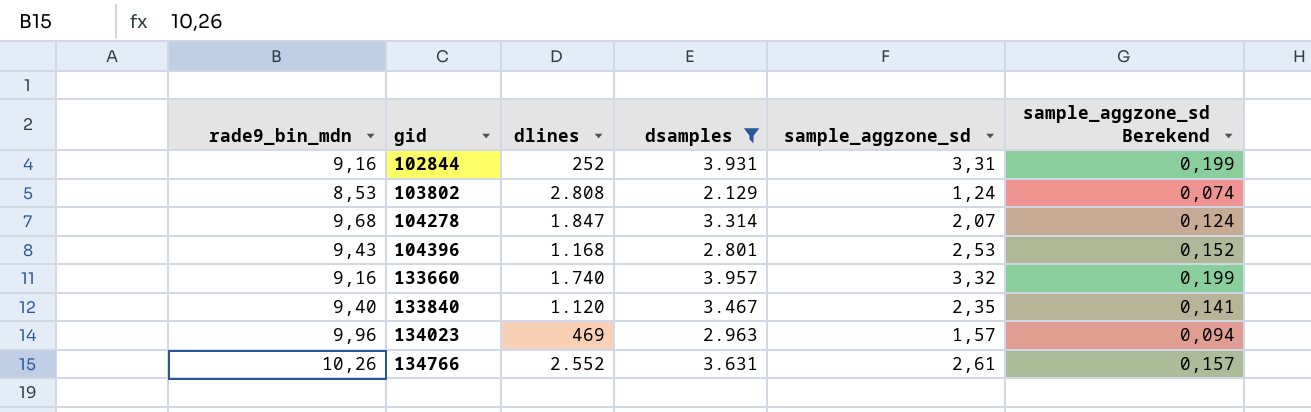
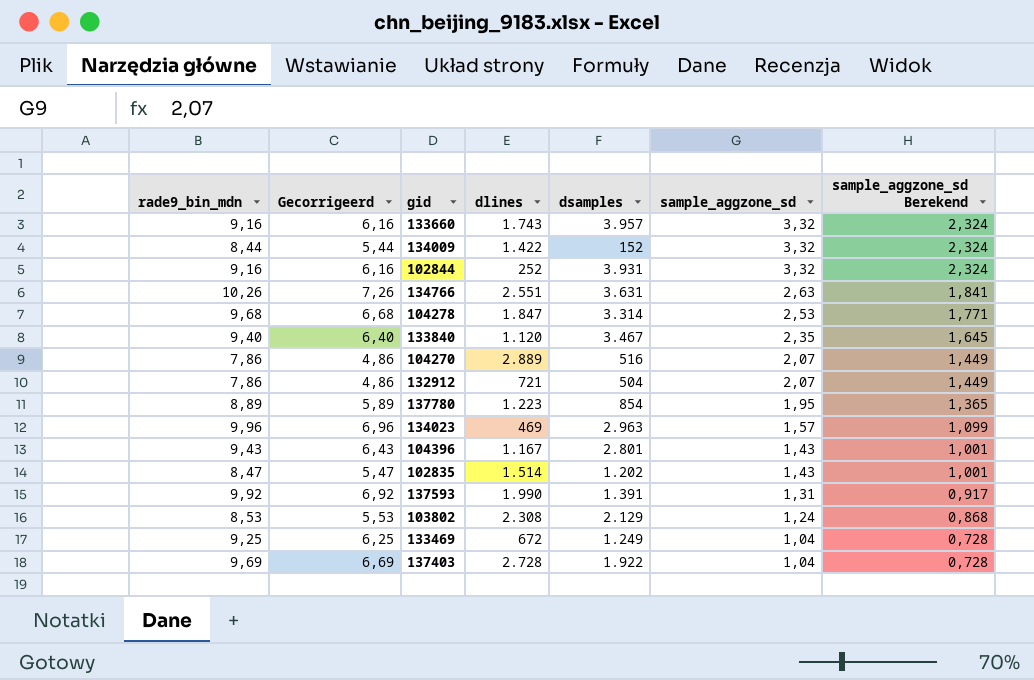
filter: dsamples >= 2.129 -> none
row order: gid ascending -> sample_aggzone_sd descending
column Gecorrigeerd | formula: none -> [rade9_bin_mdn] - 3
column sample_aggzone_sd Berekend | formula: [sample_aggzone_sd] * 0,06 -> [sample_aggzone_sd] * 0,7
133660 | dlines: 1.740 -> 1.743
102844 | sample_aggzone_sd: 3,31 -> 3,32
134766 | dlines: 2.552 -> 2.551
134766 | sample_aggzone_sd: 2,61 -> 2,63
104278 | sample_aggzone_sd: 2,07 -> 2,53
104396 | dlines: 1.168 -> 1.167
104396 | sample_aggzone_sd: 2,53 -> 1,43
103802 | dlines: 2.808 -> 2.308

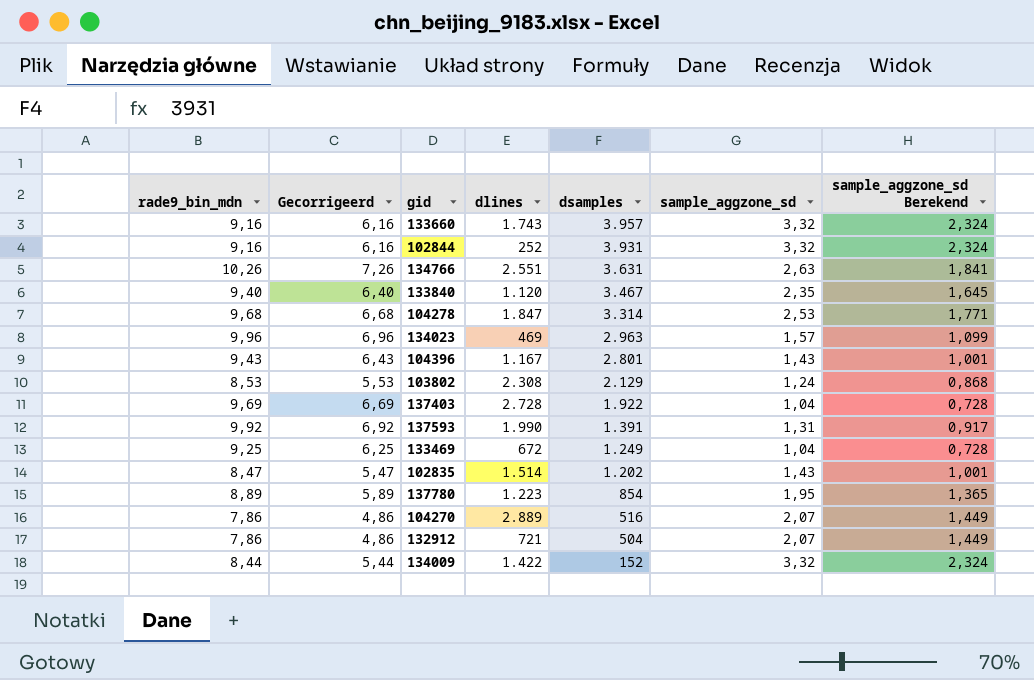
row order: sample_aggzone_sd descending -> dsamples descending

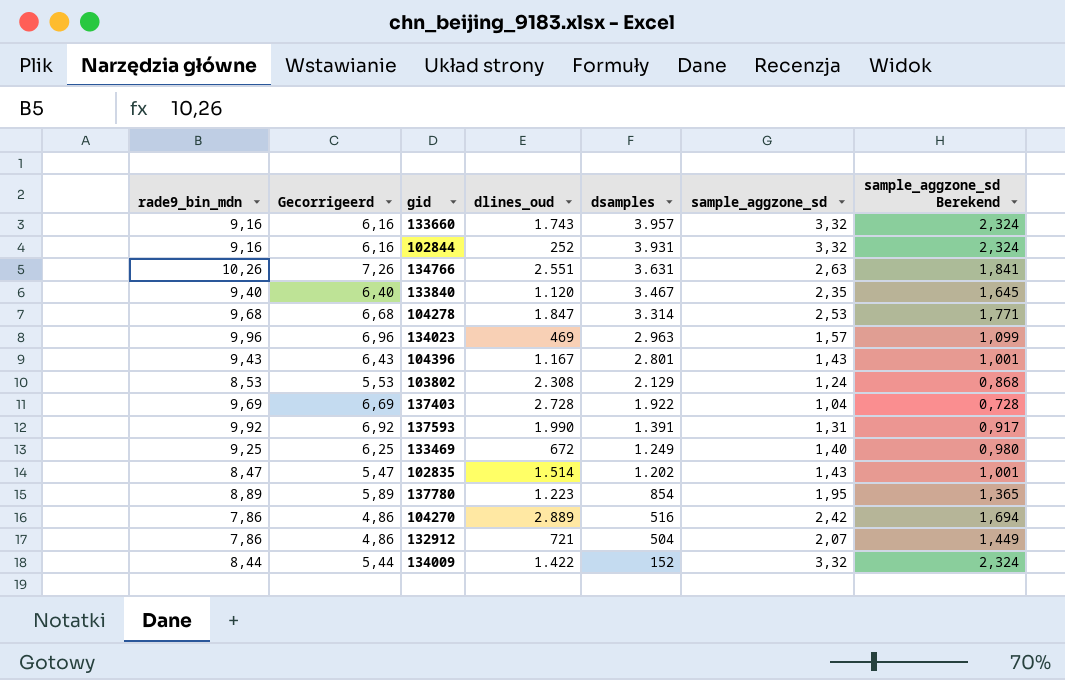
column name: dlines -> dlines_oud
133469 | sample_aggzone_sd: 1,04 -> 1,40
133469 | sample_aggzone_sd Berekend: 0,728 -> 0,980
104270 | sample_aggzone_sd: 2,07 -> 2,42
104270 | sample_aggzone_sd Berekend: 1,449 -> 1,694

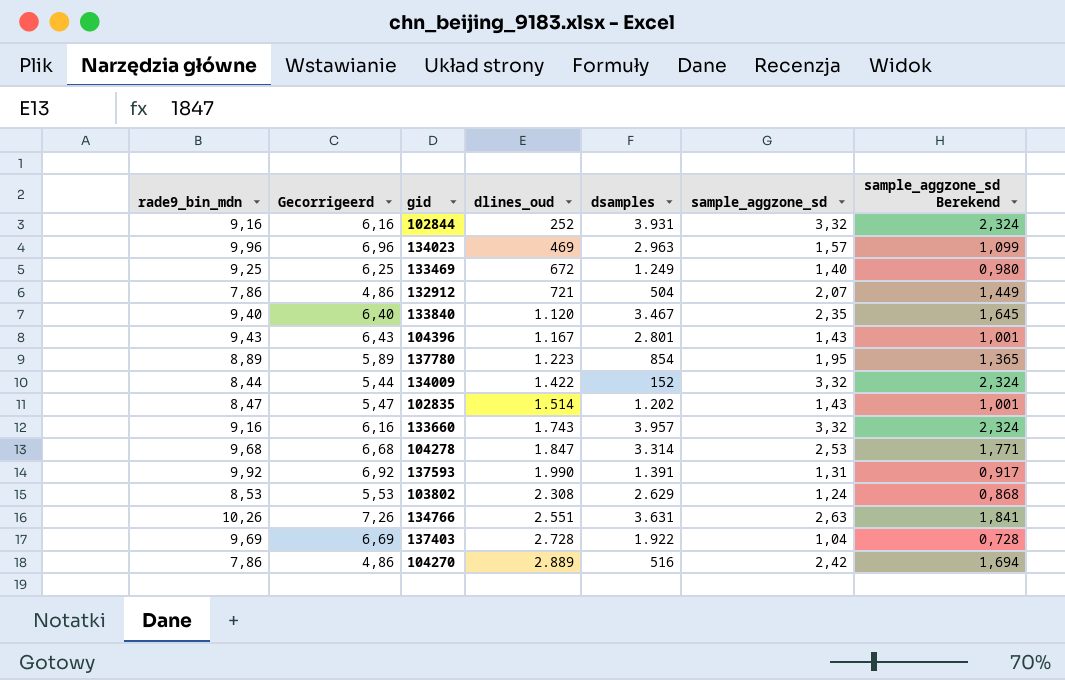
row order: dsamples descending -> dlines_oud ascending
103802 | dsamples: 2.129 -> 2.629

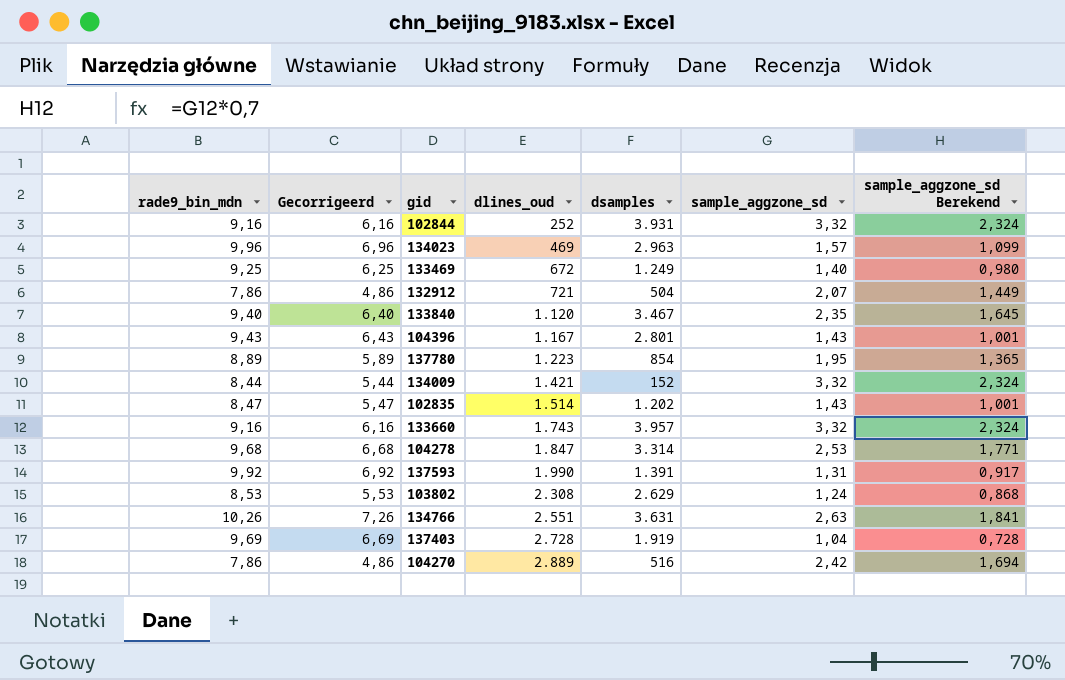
134009 | dlines_oud: 1.422 -> 1.421
137403 | dsamples: 1.922 -> 1.919

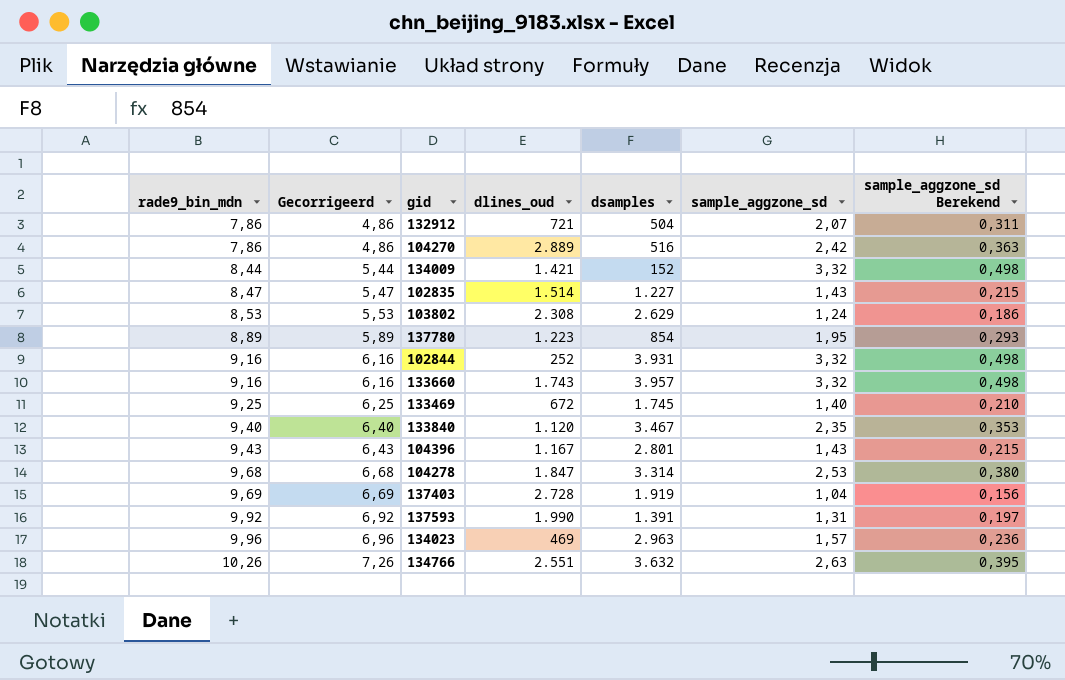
row order: dlines_oud ascending -> rade9_bin_mdn ascending
column sample_aggzone_sd Berekend | formula: [sample_aggzone_sd] * 0,7 -> [sample_aggzone_sd] * 0,15
102835 | dsamples: 1.202 -> 1.227
133469 | dsamples: 1.249 -> 1.745
134766 | dsamples: 3.631 -> 3.632

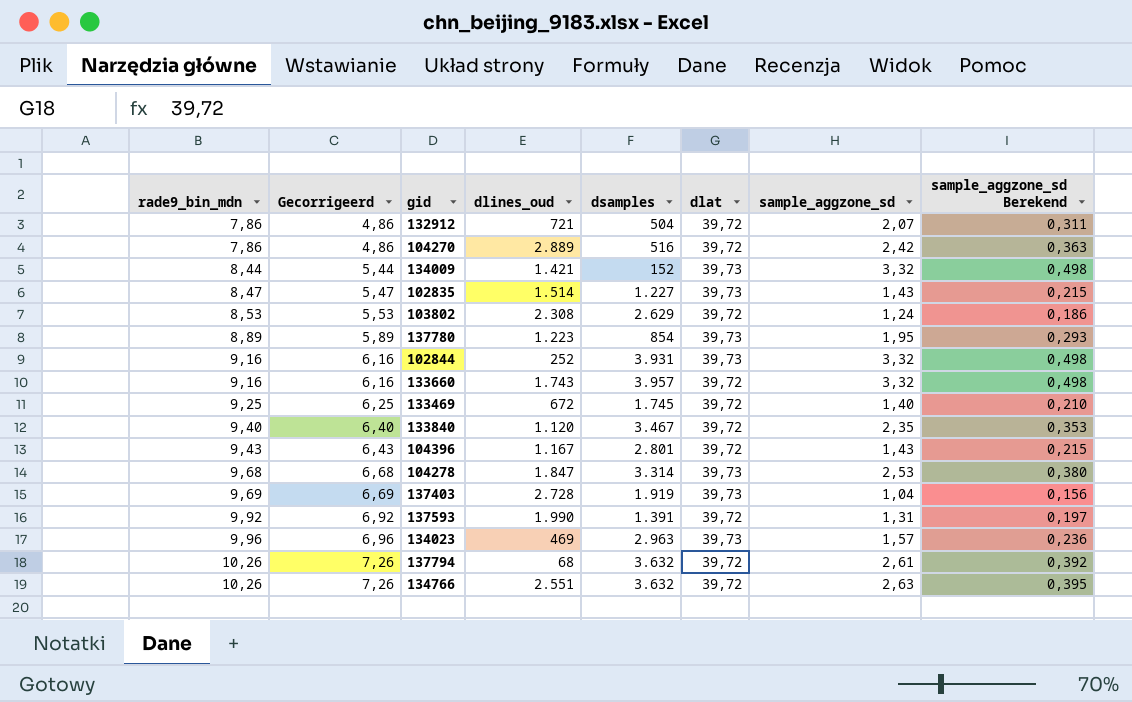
column dlat | position: none -> 6
row 137794: none -> 10,26 | 7,26 | 68 | 3.632 | 39,72 | 2,61 | 0,392

